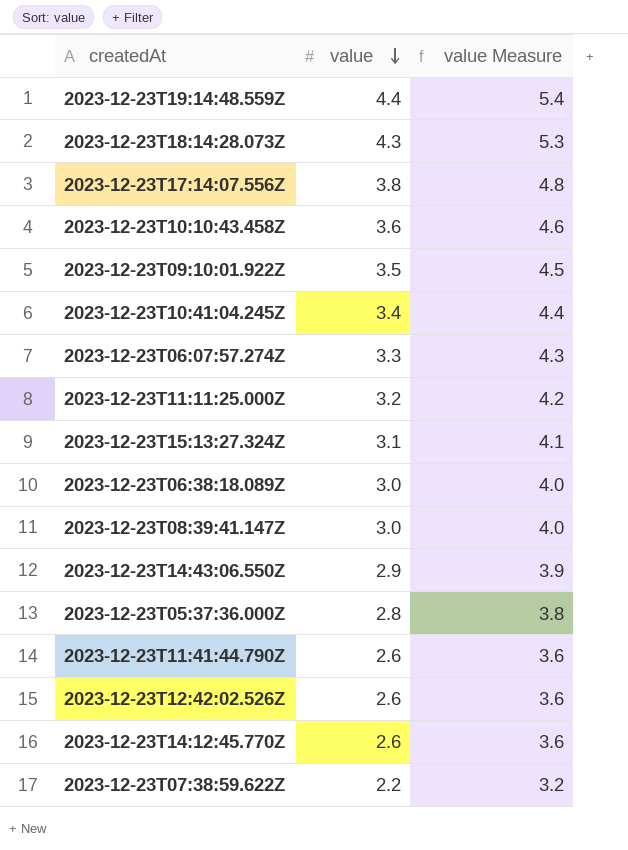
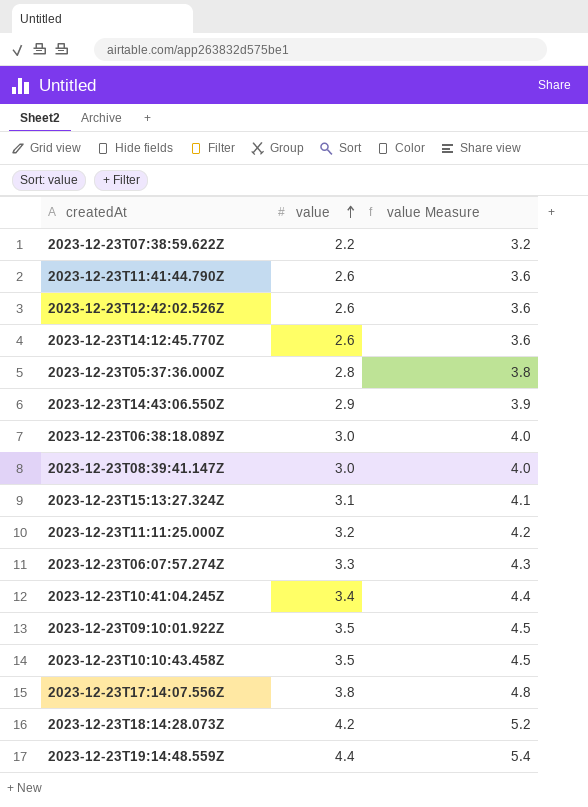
row order: value descending -> value ascending
2023-12-23T10:10:43.458Z | value: 3.6 -> 3.5
2023-12-23T10:10:43.458Z | value Measure: 4.6 -> 4.5
2023-12-23T18:14:28.073Z | value: 4.3 -> 4.2
2023-12-23T18:14:28.073Z | value Measure: 5.3 -> 5.2

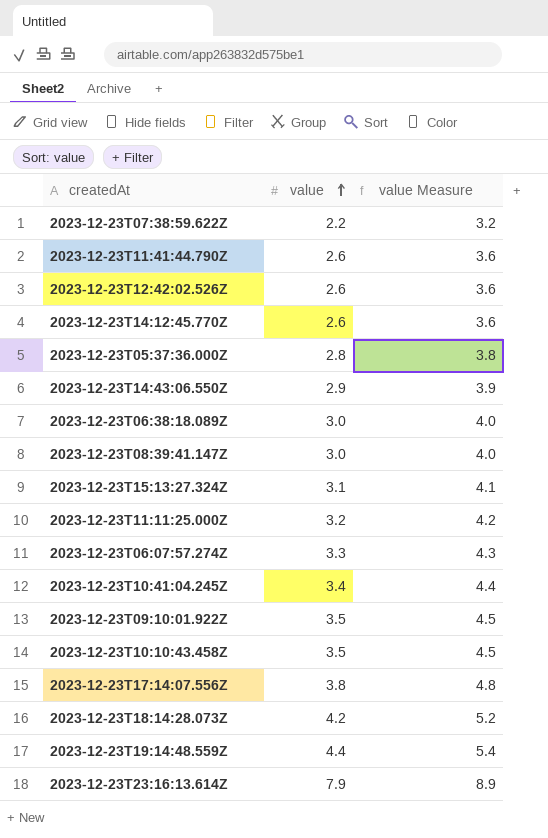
row 2023-12-23T23:16:13.614Z: none -> 7.9 | 8.9

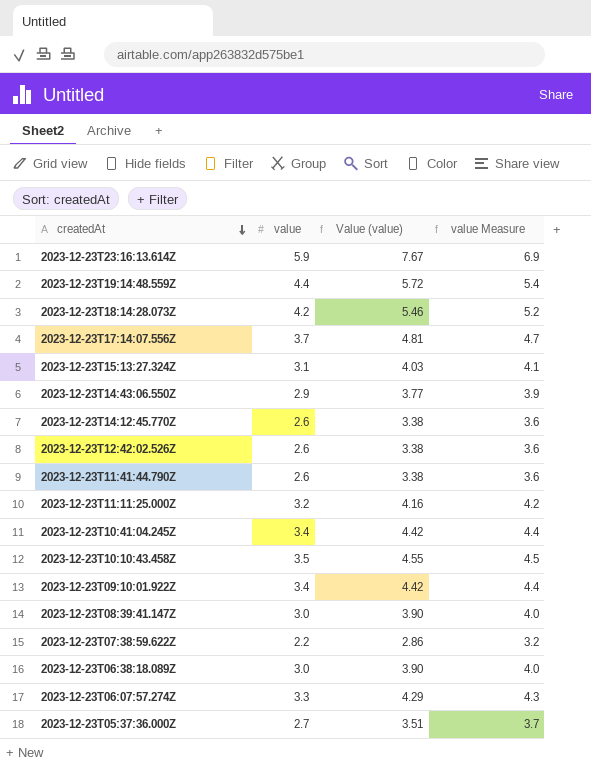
row order: value ascending -> createdAt descending
column Value (value) | formula: none -> [value] * 1.3
2023-12-23T23:16:13.614Z | value: 7.9 -> 5.9
2023-12-23T23:16:13.614Z | value Measure: 8.9 -> 6.9
2023-12-23T17:14:07.556Z | value: 3.8 -> 3.7
2023-12-23T17:14:07.556Z | value Measure: 4.8 -> 4.7
2023-12-23T09:10:01.922Z | value: 3.5 -> 3.4
2023-12-23T09:10:01.922Z | value Measure: 4.5 -> 4.4
2023-12-23T05:37:36.000Z | value: 2.8 -> 2.7
2023-12-23T05:37:36.000Z | value Measure: 3.8 -> 3.7

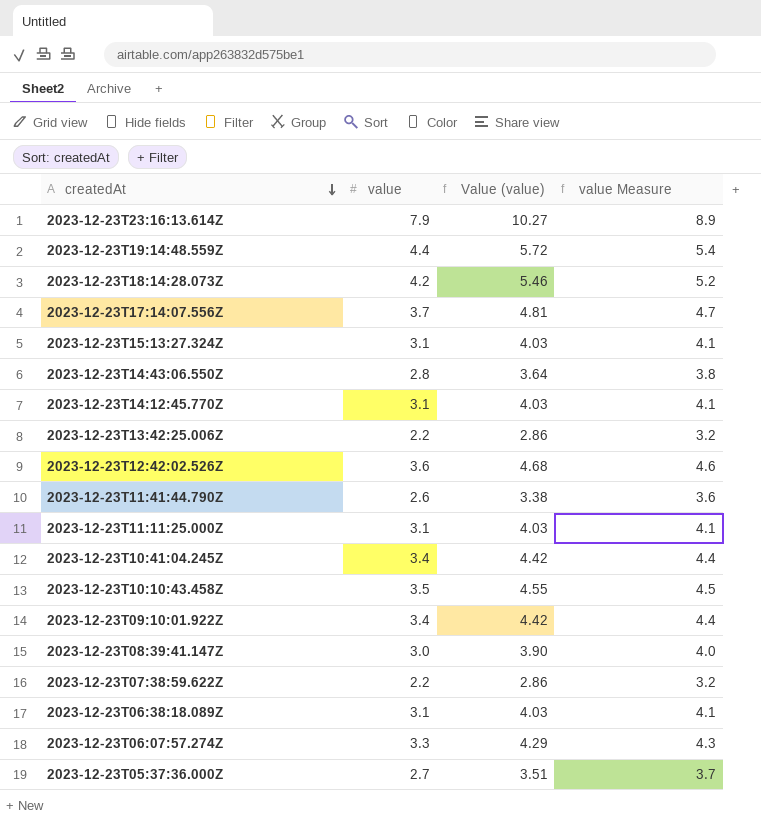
2023-12-23T23:16:13.614Z | value: 5.9 -> 7.9
2023-12-23T23:16:13.614Z | Value (value): 7.67 -> 10.27
2023-12-23T23:16:13.614Z | value Measure: 6.9 -> 8.9
2023-12-23T14:43:06.550Z | value: 2.9 -> 2.8
2023-12-23T14:43:06.550Z | Value (value): 3.77 -> 3.64
2023-12-23T14:43:06.550Z | value Measure: 3.9 -> 3.8
2023-12-23T14:12:45.770Z | value: 2.6 -> 3.1
2023-12-23T14:12:45.770Z | Value (value): 3.38 -> 4.03
2023-12-23T14:12:45.770Z | value Measure: 3.6 -> 4.1
row 2023-12-23T13:42:25.006Z: none -> 2.2 | 2.86 | 3.2
2023-12-23T12:42:02.526Z | value: 2.6 -> 3.6
2023-12-23T12:42:02.526Z | Value (value): 3.38 -> 4.68
2023-12-23T12:42:02.526Z | value Measure: 3.6 -> 4.6
2023-12-23T11:11:25.000Z | value: 3.2 -> 3.1
2023-12-23T11:11:25.000Z | Value (value): 4.16 -> 4.03
2023-12-23T11:11:25.000Z | value Measure: 4.2 -> 4.1
2023-12-23T06:38:18.089Z | value: 3.0 -> 3.1
2023-12-23T06:38:18.089Z | Value (value): 3.90 -> 4.03
2023-12-23T06:38:18.089Z | value Measure: 4.0 -> 4.1

